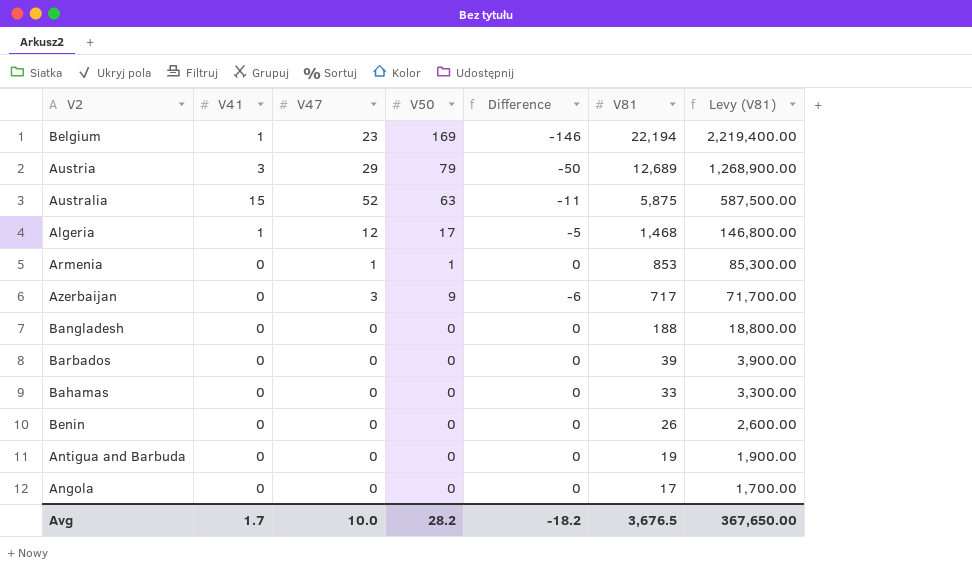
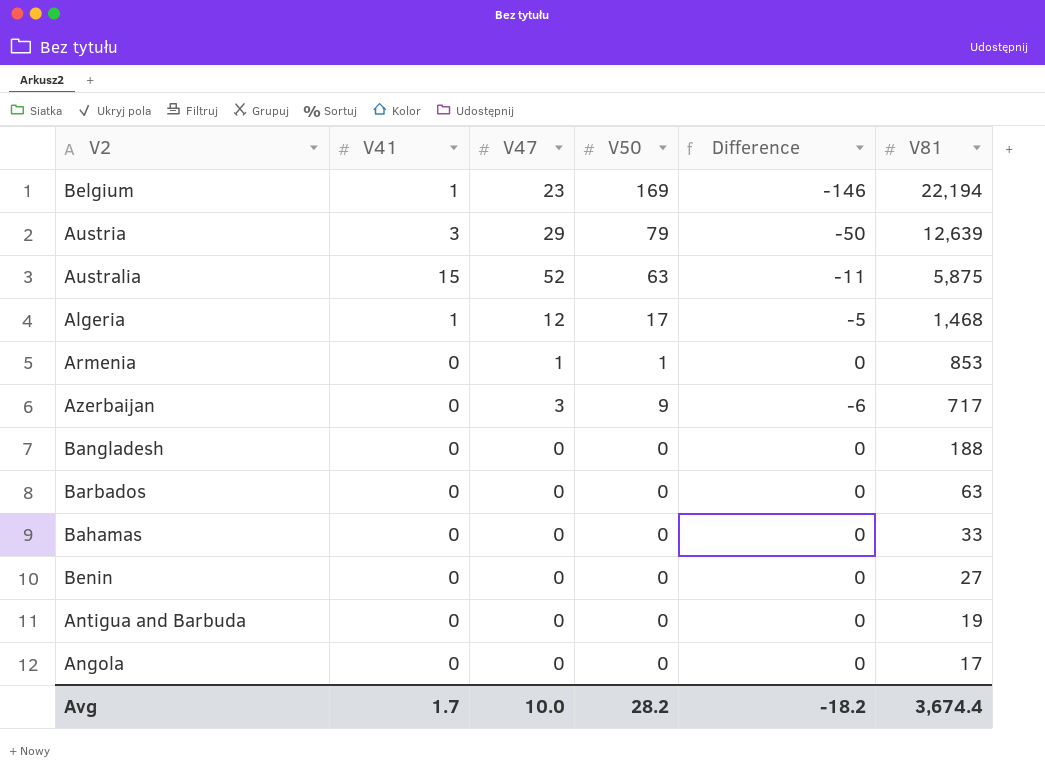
column Levy (V81) | formula: [V81] * 100 -> none
Austria | V81: 12,689 -> 12,639
Barbados | V81: 39 -> 63
Benin | V81: 26 -> 27
Avg | V81: 3,676.5 -> 3,674.4

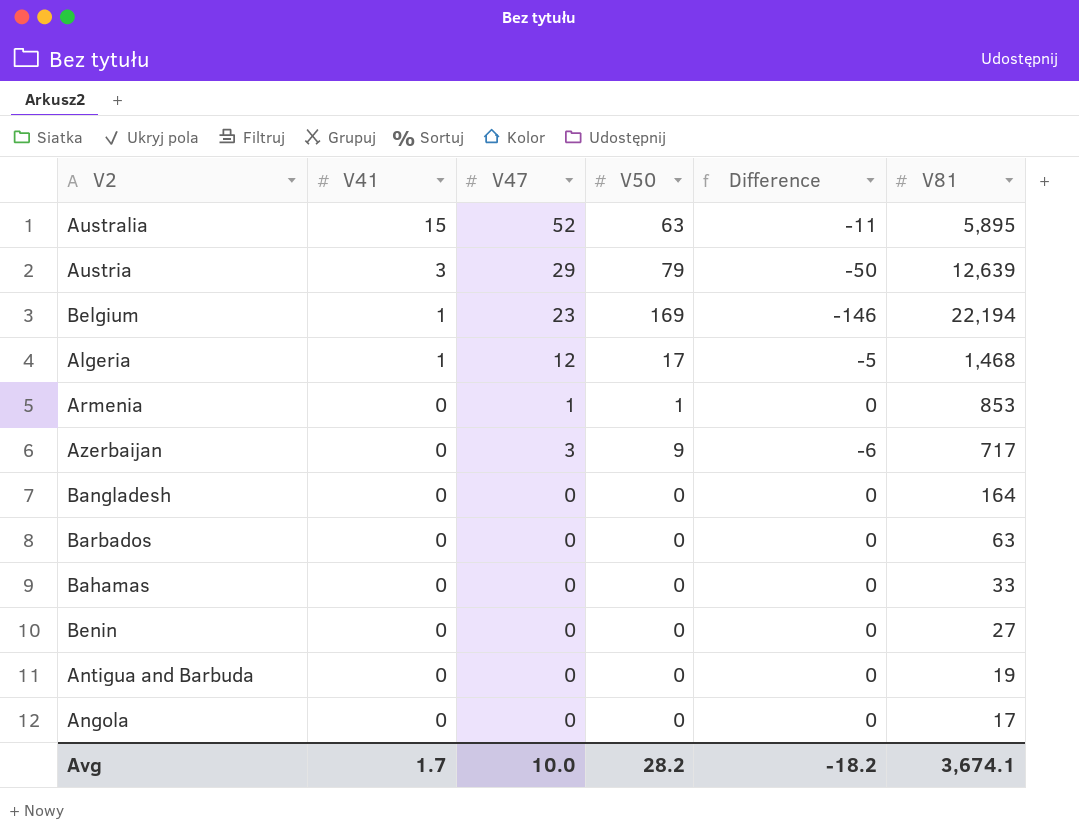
row order: V81 descending -> V41 descending
Australia | V81: 5,875 -> 5,895
Bangladesh | V81: 188 -> 164
Avg | V81: 3,674.4 -> 3,674.1

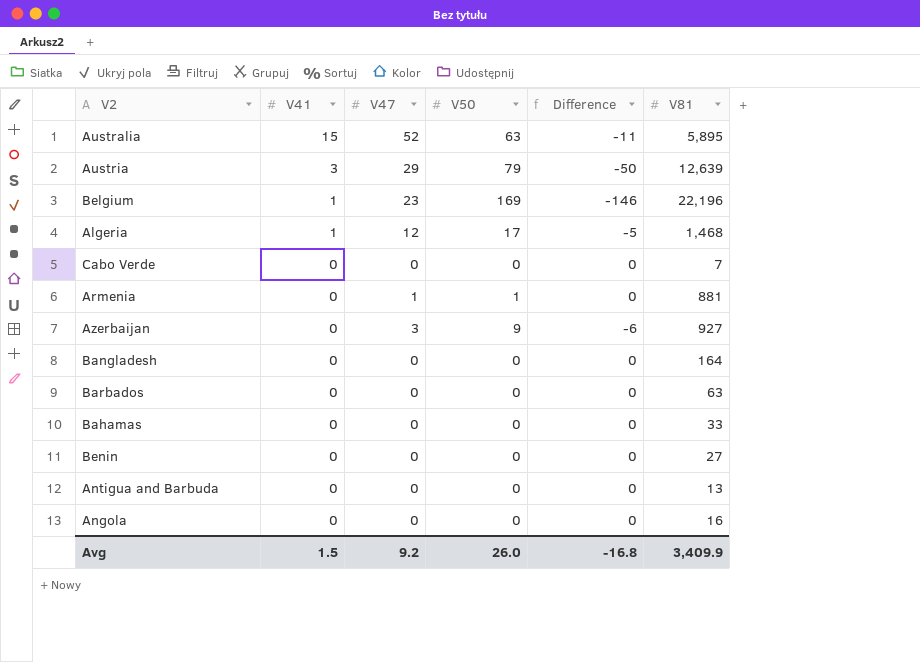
Belgium | V81: 22,194 -> 22,196
row Cabo Verde: none -> 0 | 0 | 0 | 0 | 7
Armenia | V81: 853 -> 881
Azerbaijan | V81: 717 -> 927
Antigua and Barbuda | V81: 19 -> 13
Angola | V81: 17 -> 16
Avg | V41: 1.7 -> 1.5
Avg | V47: 10.0 -> 9.2
Avg | V50: 28.2 -> 26.0
Avg | Difference: -18.2 -> -16.8
Avg | V81: 3,674.1 -> 3,409.9

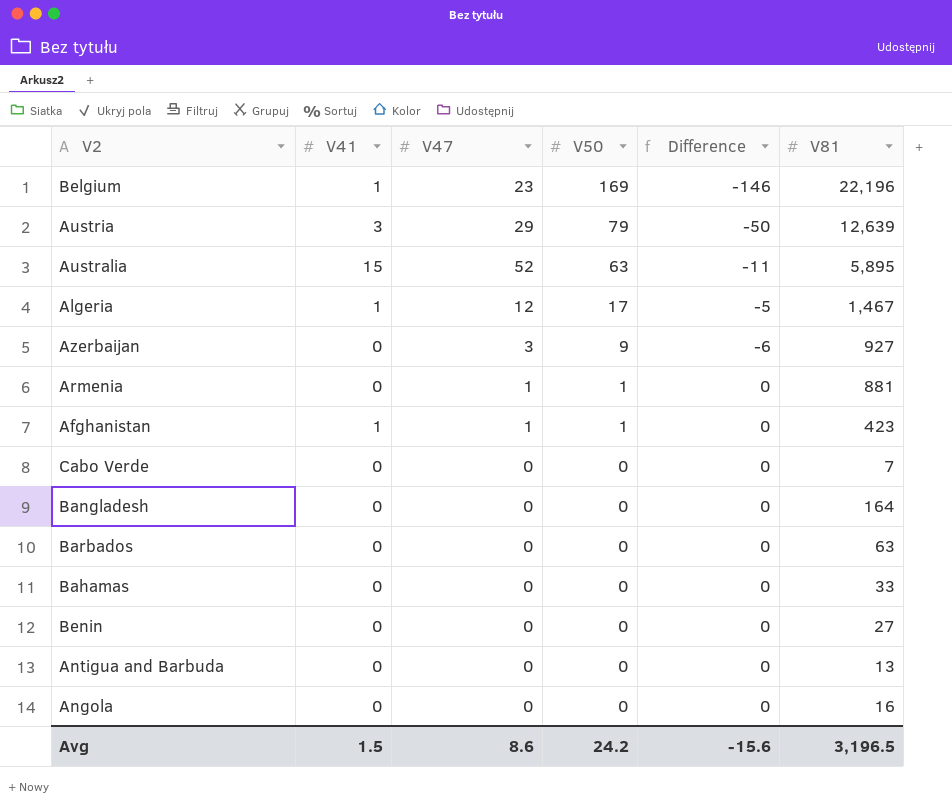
row order: V41 descending -> V50 descending
Algeria | V81: 1,468 -> 1,467
row Afghanistan: none -> 1 | 1 | 1 | 0 | 423
Avg | V47: 9.2 -> 8.6
Avg | V50: 26.0 -> 24.2
Avg | Difference: -16.8 -> -15.6
Avg | V81: 3,409.9 -> 3,196.5

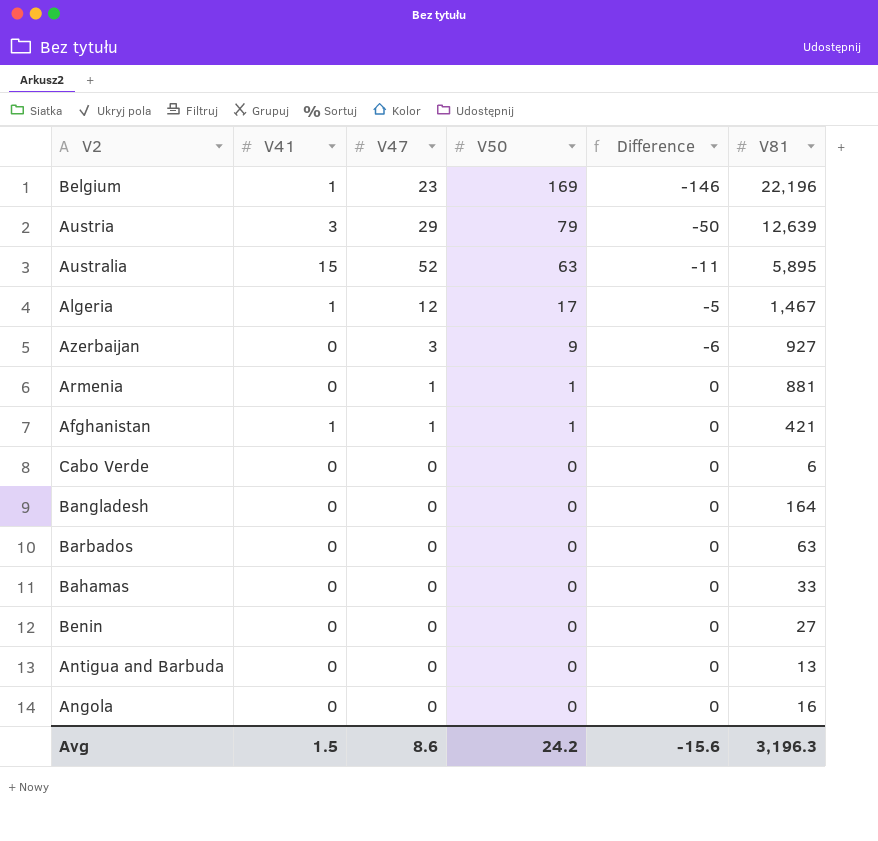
Afghanistan | V81: 423 -> 421
Cabo Verde | V81: 7 -> 6
Avg | V81: 3,196.5 -> 3,196.3

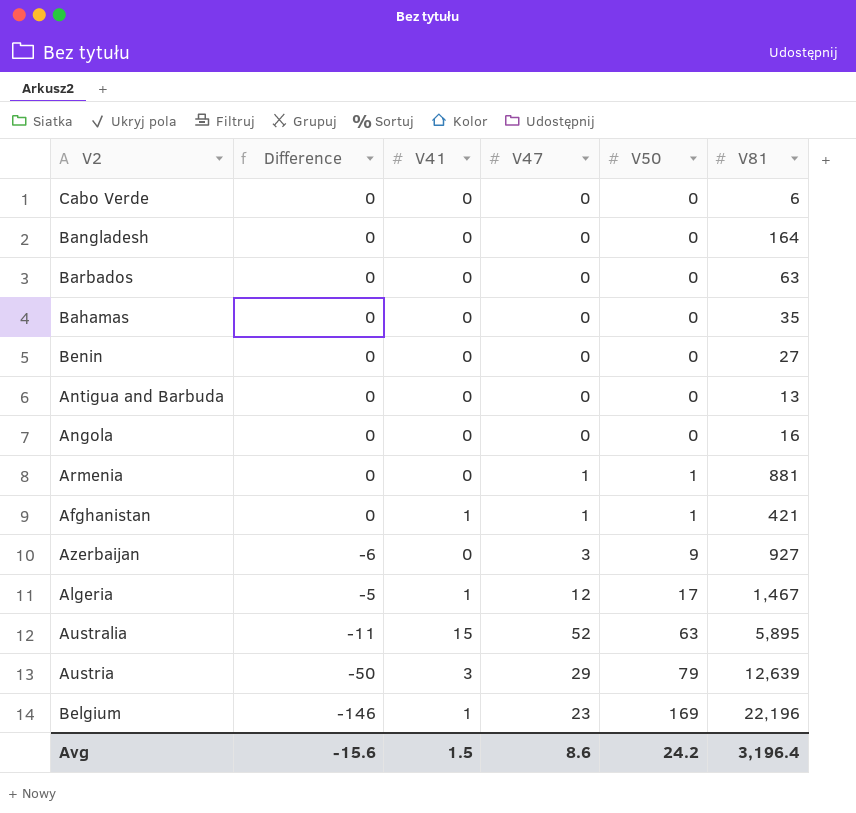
row order: V50 descending -> V50 ascending
column Difference | position: 5 -> 2
Bahamas | V81: 33 -> 35
Avg | V81: 3,196.3 -> 3,196.4

